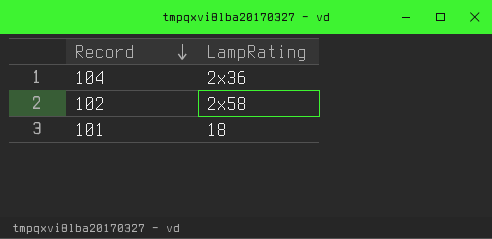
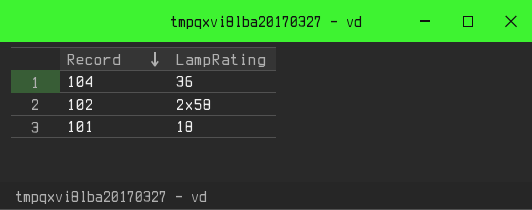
104 | LampRating: 2x36 -> 36

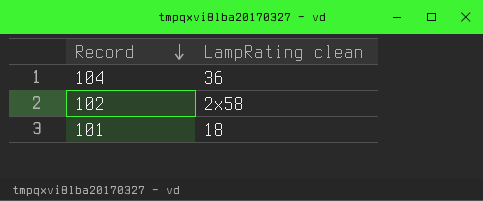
column name: LampRating -> LampRating clean

